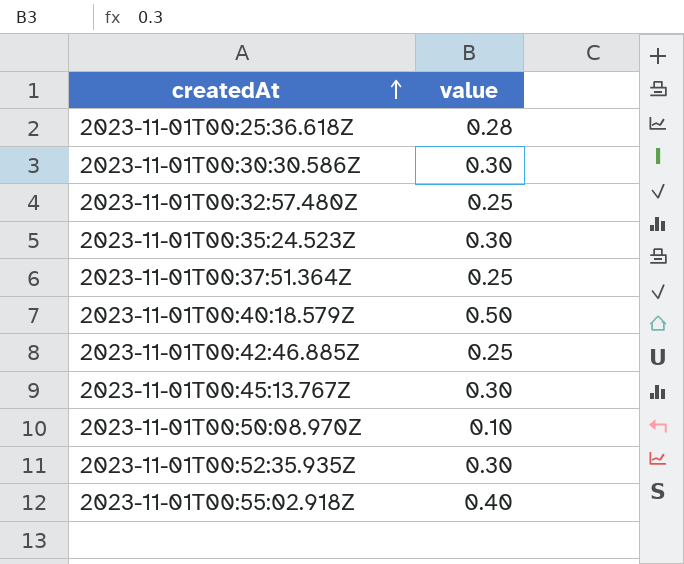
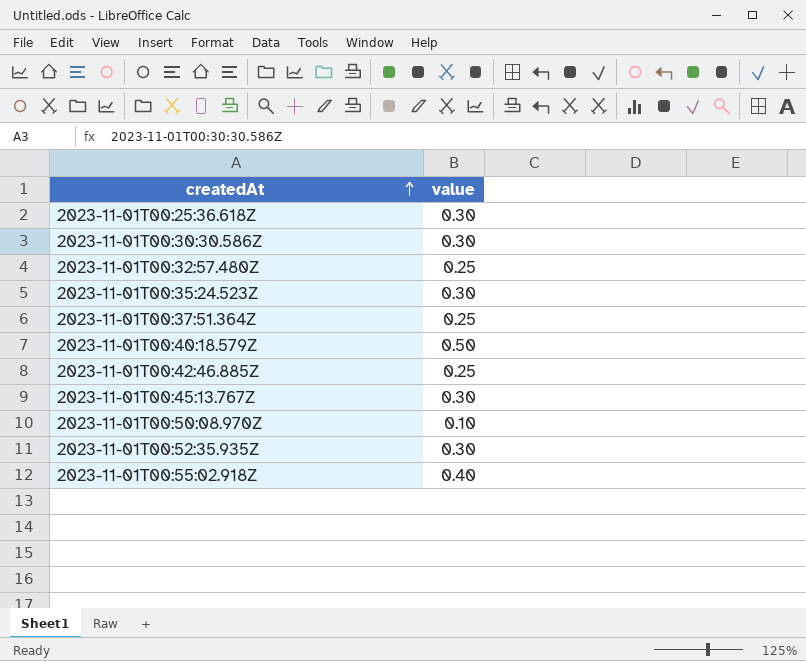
2023-11-01T00:25:36.618Z | value: 0.28 -> 0.30

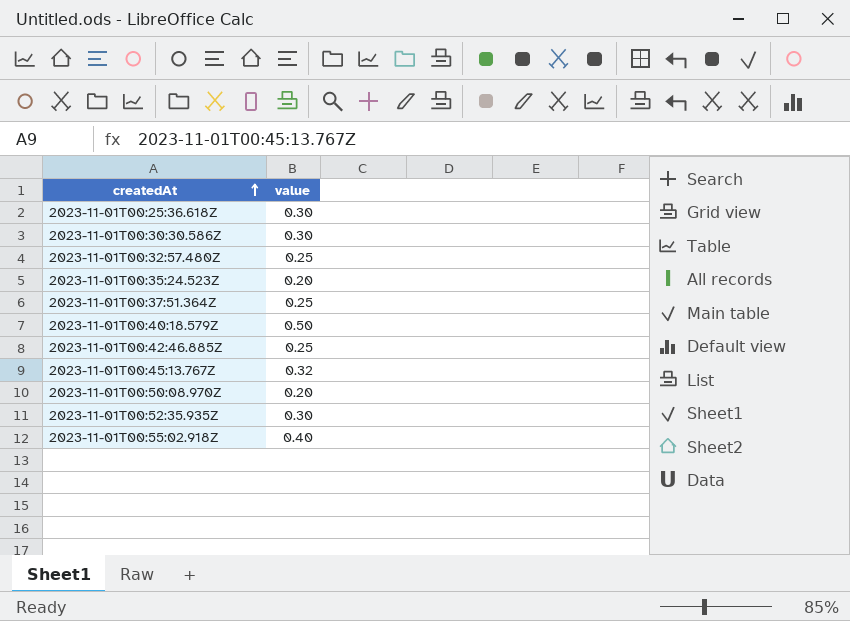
2023-11-01T00:35:24.523Z | value: 0.30 -> 0.20
2023-11-01T00:45:13.767Z | value: 0.30 -> 0.32
2023-11-01T00:50:08.970Z | value: 0.10 -> 0.20

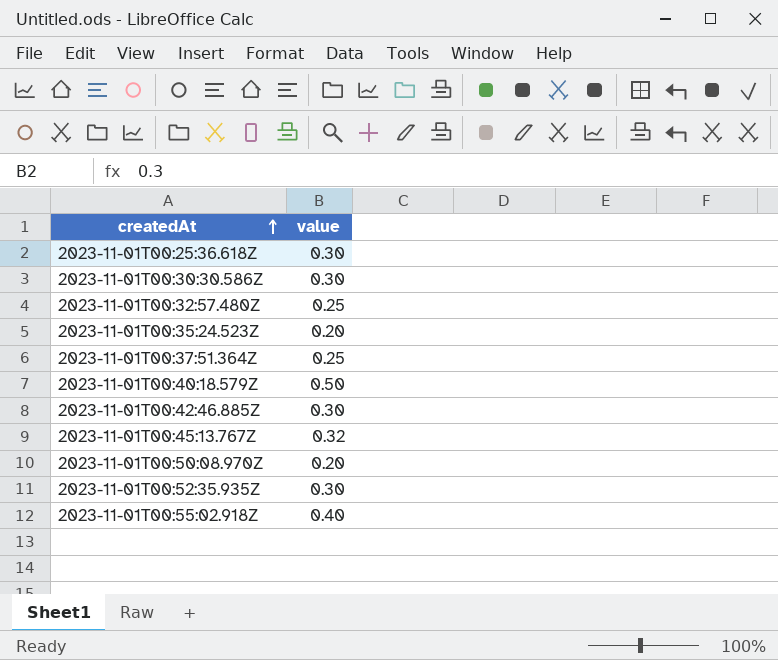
2023-11-01T00:42:46.885Z | value: 0.25 -> 0.30

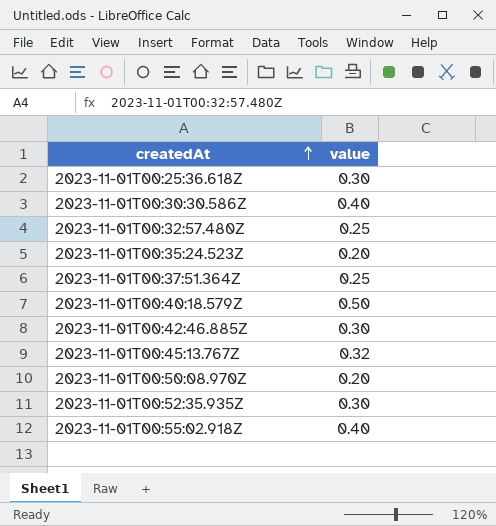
2023-11-01T00:30:30.586Z | value: 0.30 -> 0.40

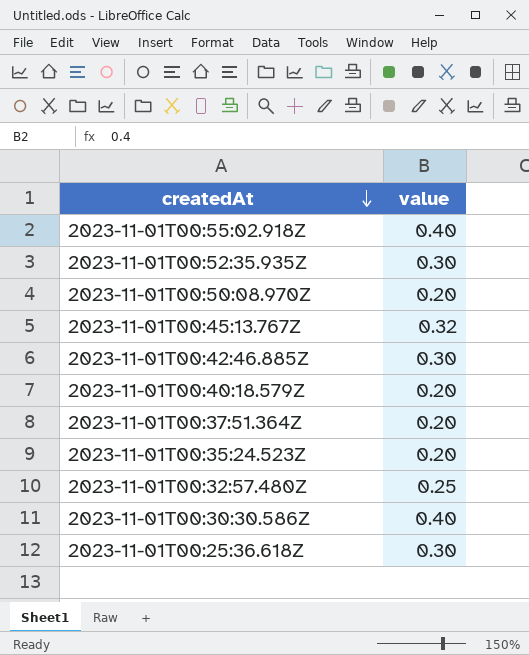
row order: createdAt ascending -> createdAt descending
2023-11-01T00:40:18.579Z | value: 0.50 -> 0.20
2023-11-01T00:37:51.364Z | value: 0.25 -> 0.20

